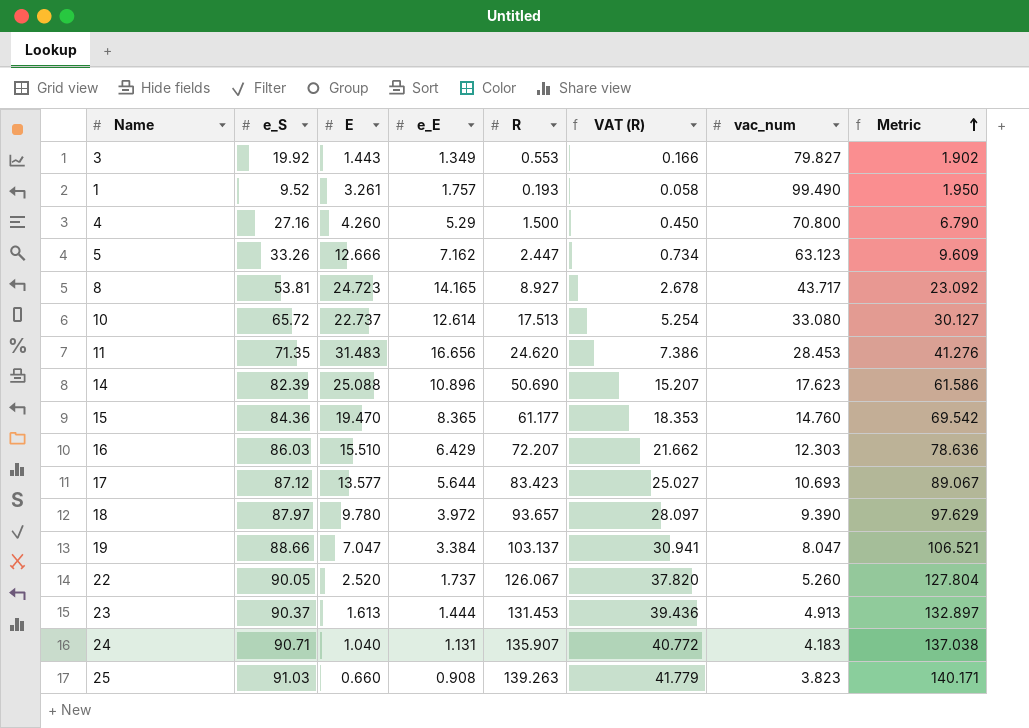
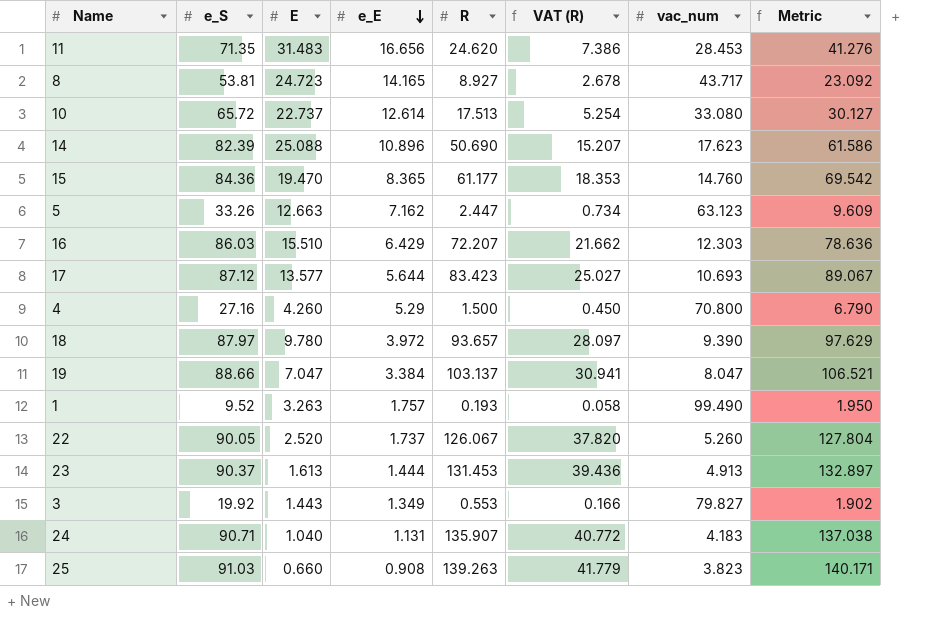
row order: Metric ascending -> e_E descending
5 | E: 12.666 -> 12.663
1 | E: 3.261 -> 3.263

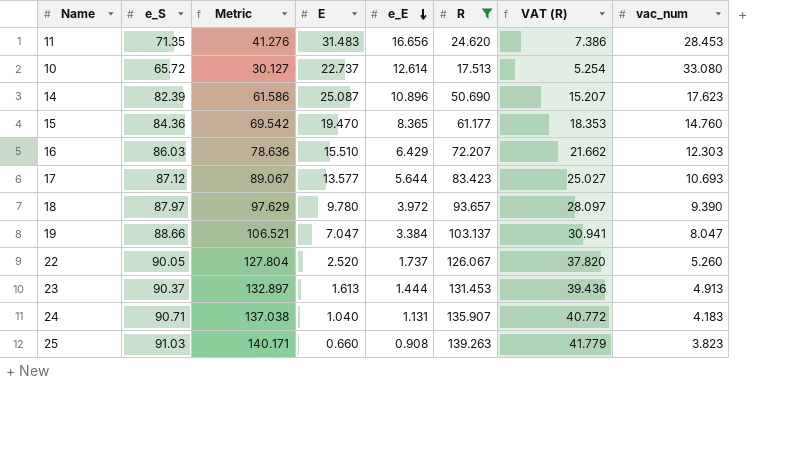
filter: none -> R >= 17.513
column Metric | position: 8 -> 3
14 | E: 25.088 -> 25.087

